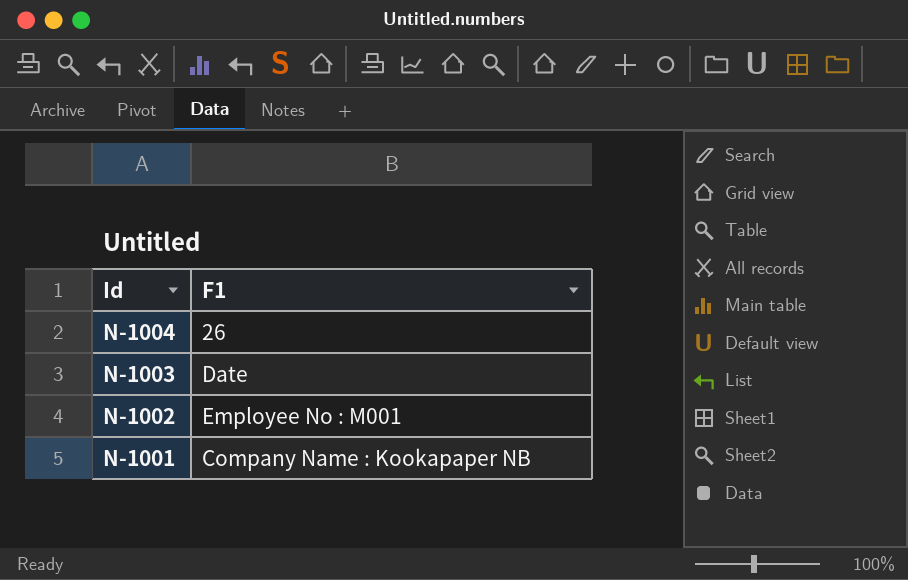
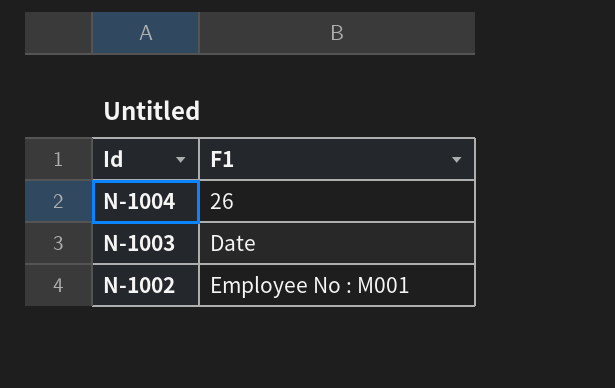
row N-1001: Company Name : Kookapaper NB -> none

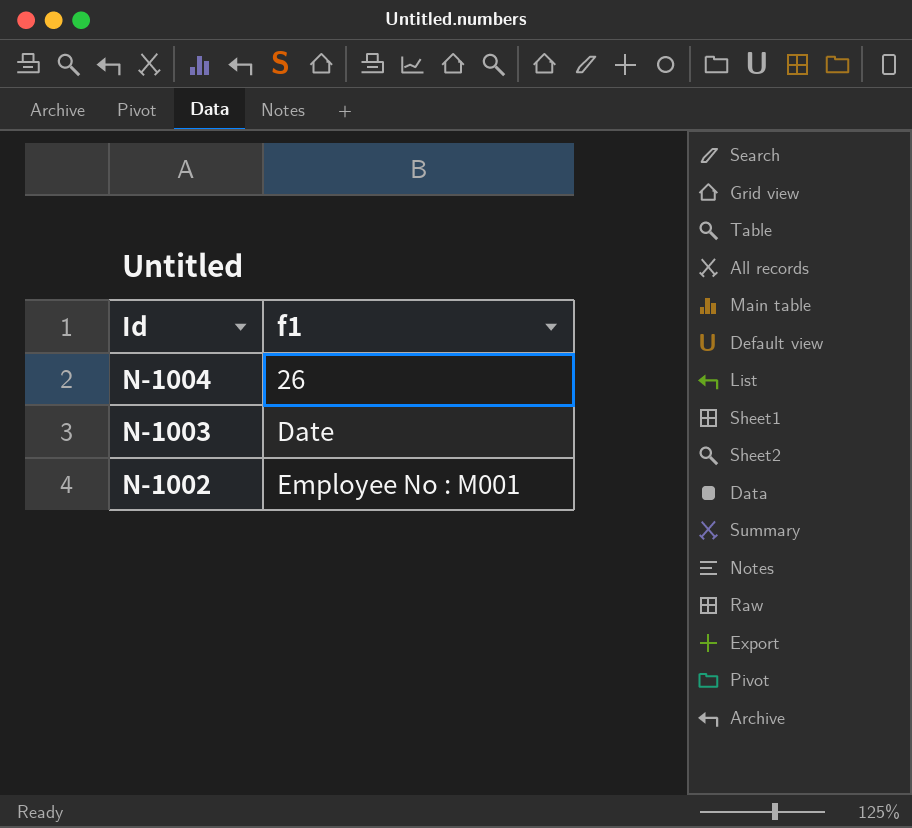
column name: F1 -> f1

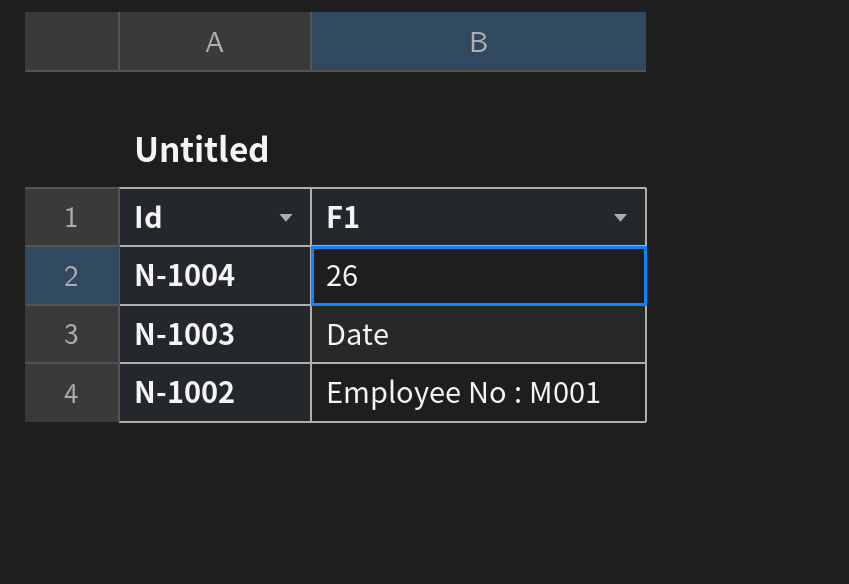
column name: f1 -> F1

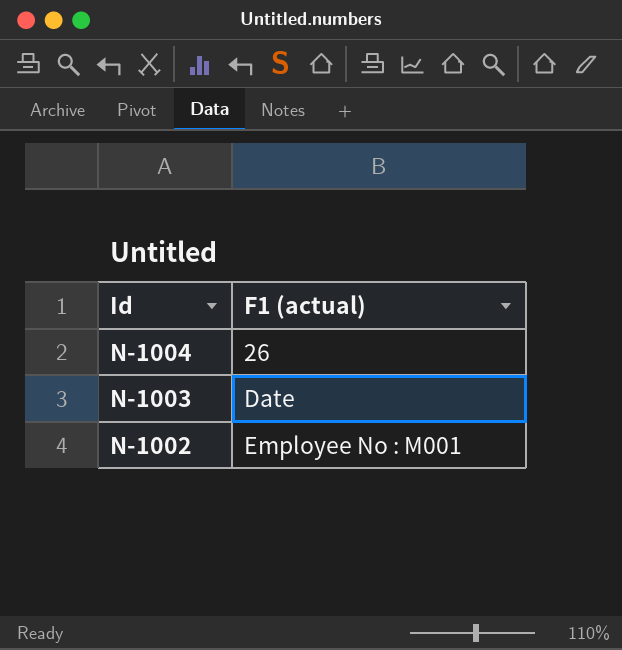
column name: F1 -> F1 (actual)

